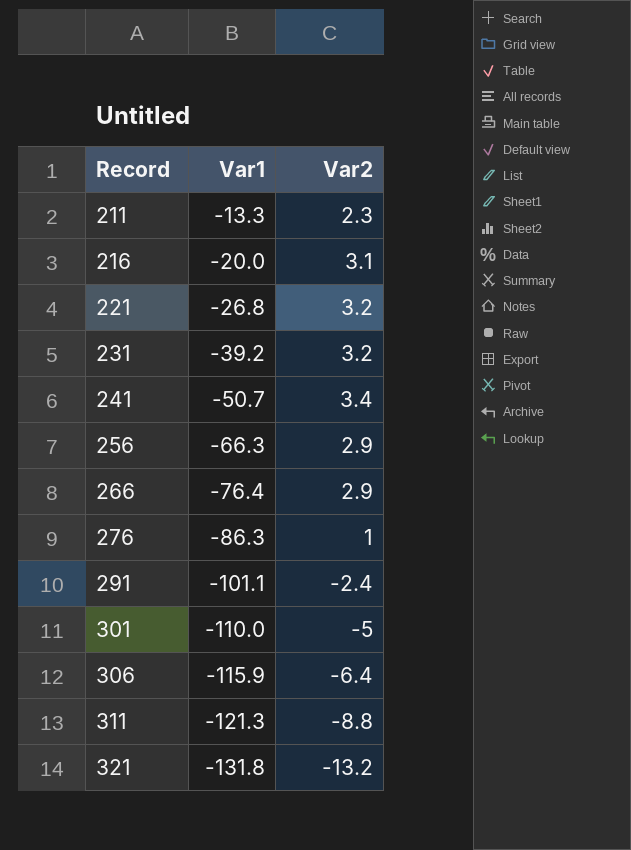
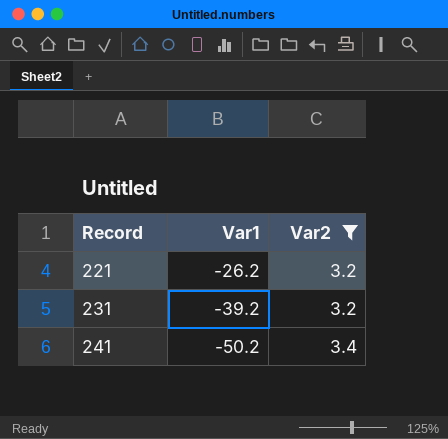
filter: none -> Var2 >= 3.2
221 | Var1: -26.8 -> -26.2
241 | Var1: -50.7 -> -50.2

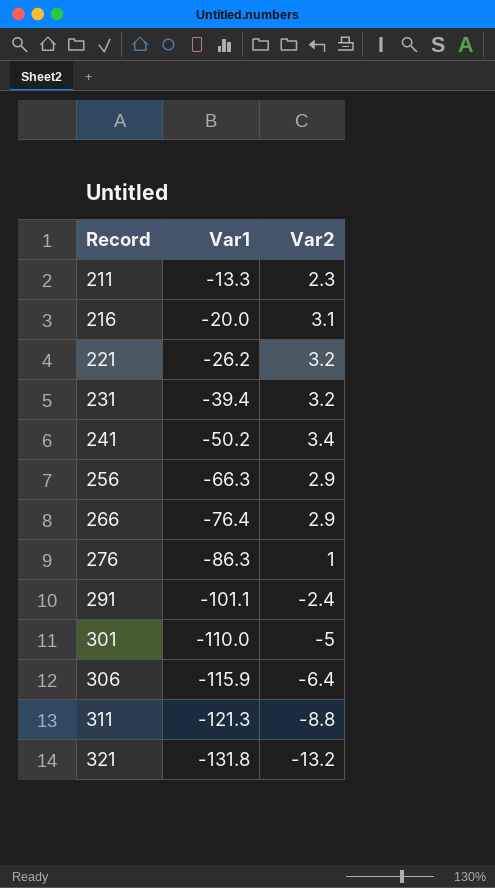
filter: Var2 >= 3.2 -> none
231 | Var1: -39.2 -> -39.4

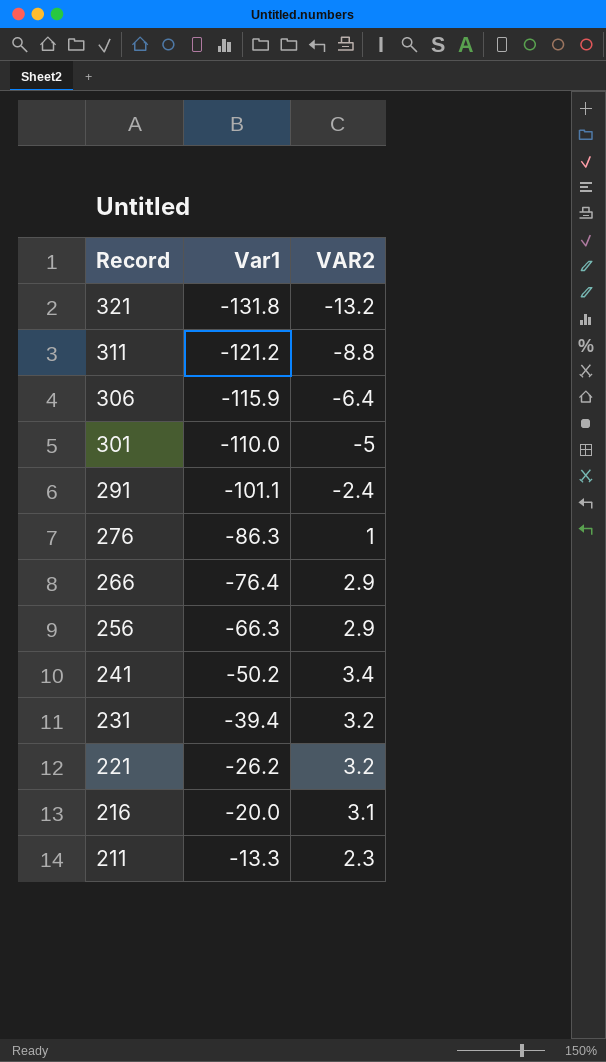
row order: Record ascending -> Record descending
column name: Var2 -> VAR2
311 | Var1: -121.3 -> -121.2

